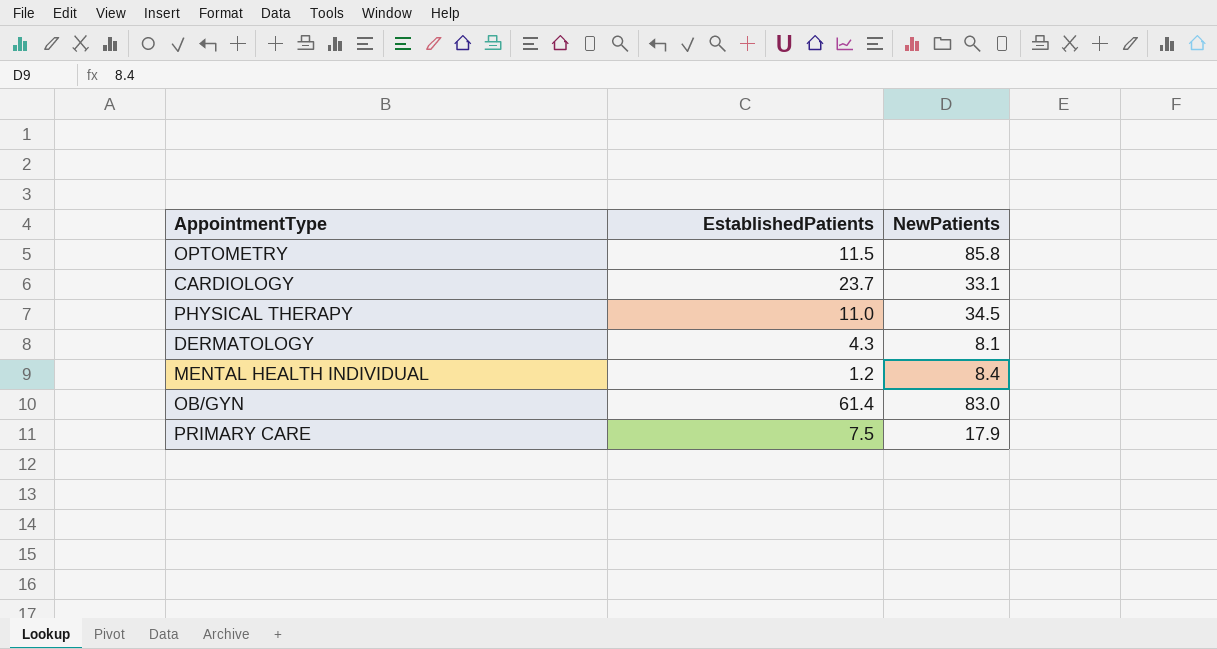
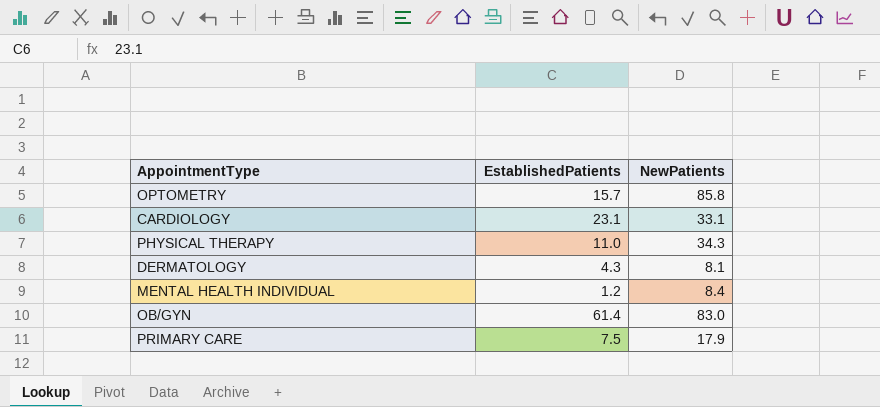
OPTOMETRY | EstablishedPatients: 11.5 -> 15.7
CARDIOLOGY | EstablishedPatients: 23.7 -> 23.1
PHYSICAL THERAPY | NewPatients: 34.5 -> 34.3

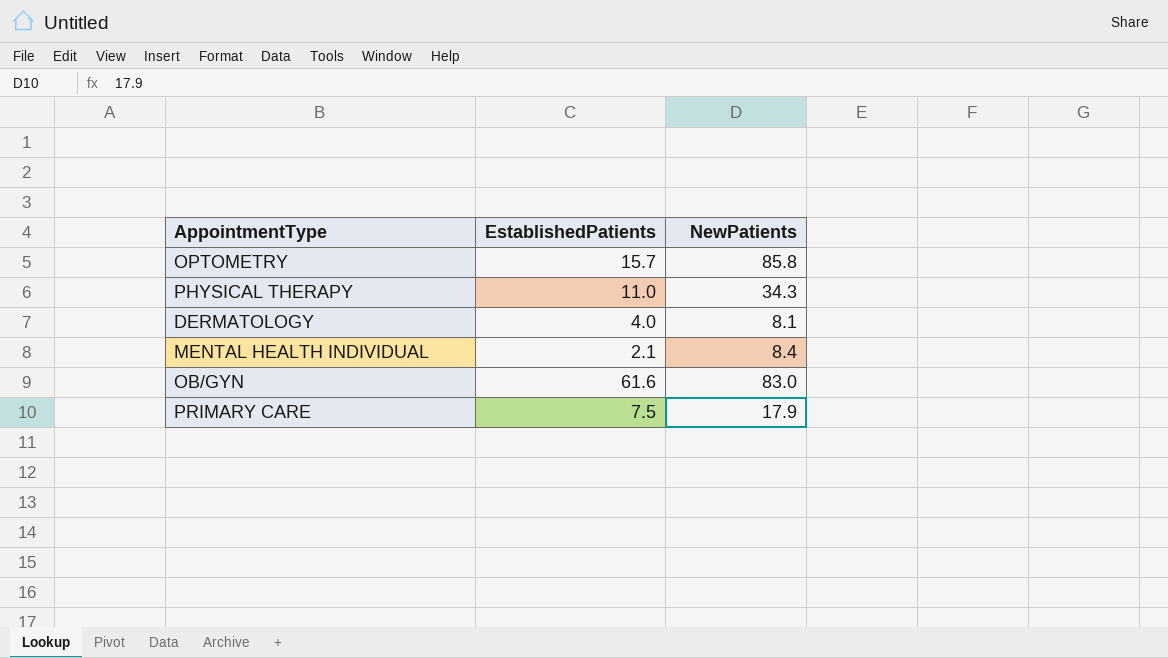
row CARDIOLOGY: 23.1 | 33.1 -> none
DERMATOLOGY | EstablishedPatients: 4.3 -> 4.0
MENTAL HEALTH INDIVIDUAL | EstablishedPatients: 1.2 -> 2.1
OB/GYN | EstablishedPatients: 61.4 -> 61.6

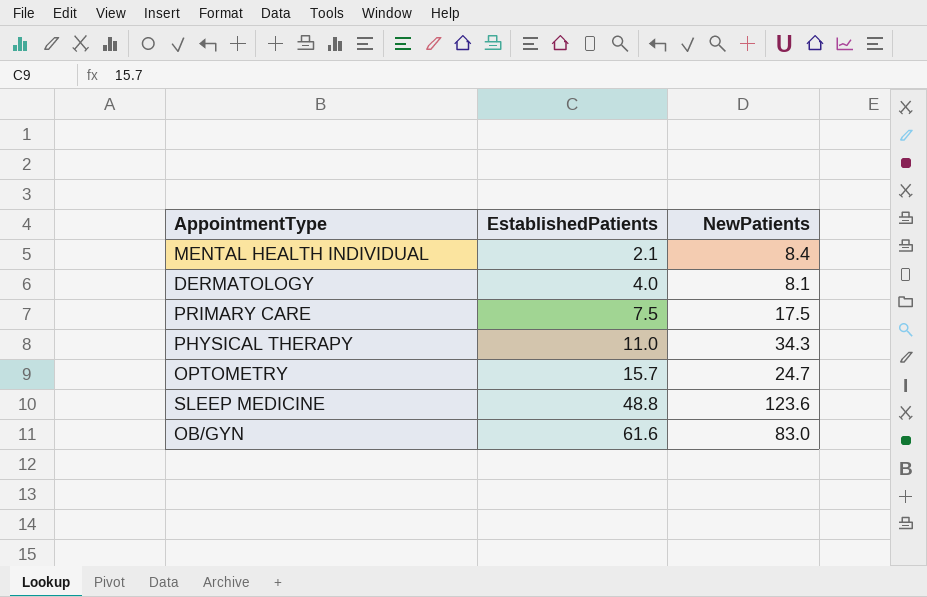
row order: none -> EstablishedPatients ascending
PRIMARY CARE | NewPatients: 17.9 -> 17.5
OPTOMETRY | NewPatients: 85.8 -> 24.7
row SLEEP MEDICINE: none -> 48.8 | 123.6

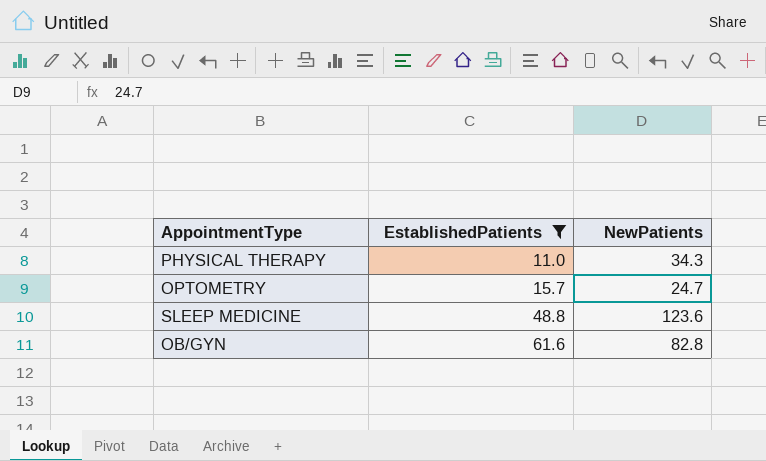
filter: none -> EstablishedPatients >= 11.0
OB/GYN | NewPatients: 83.0 -> 82.8

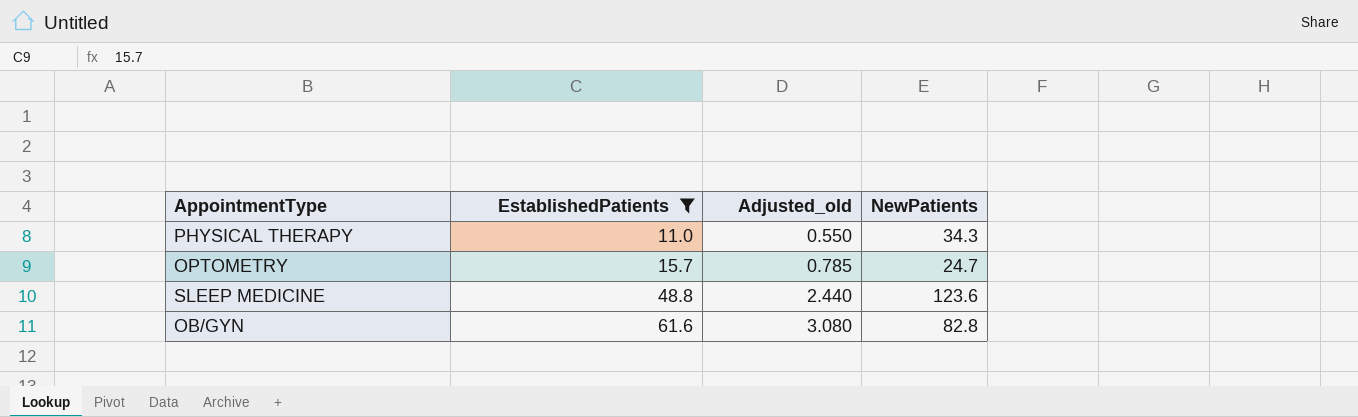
column Adjusted_old | formula: none -> [EstablishedPatients] * 0.05

